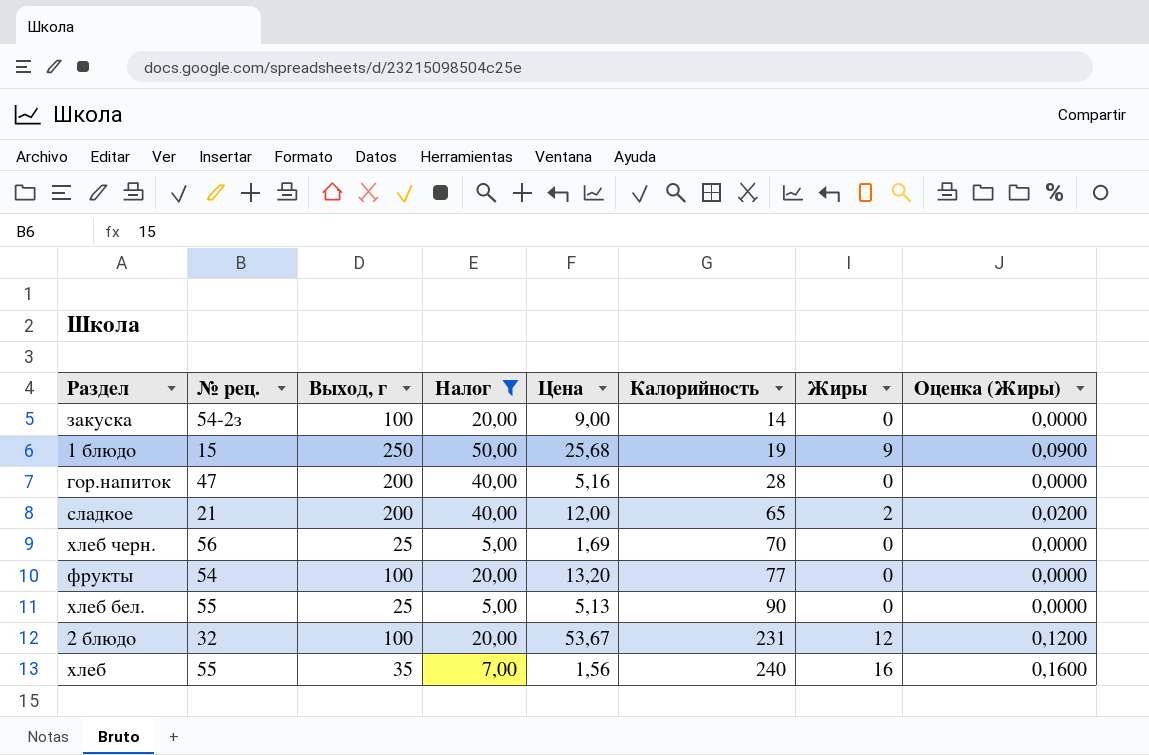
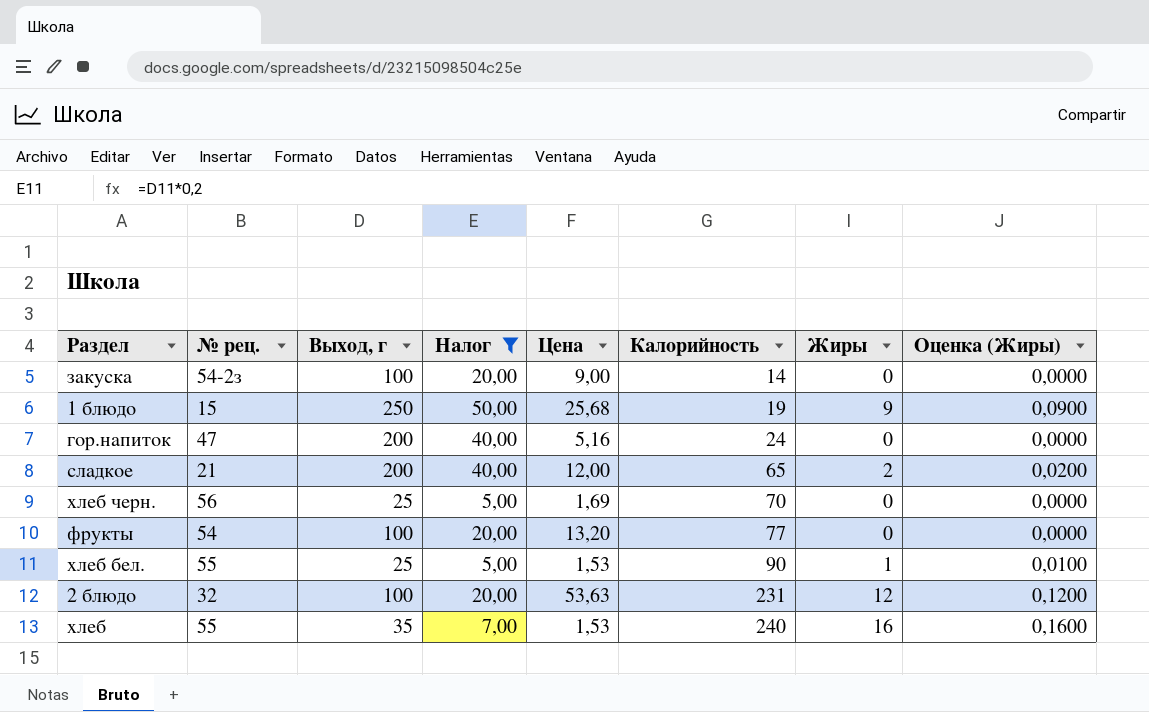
гор.напиток | Калорийность: 28 -> 24
хлеб бел. | Цена: 5,13 -> 1,53
хлеб бел. | Жиры: 0 -> 1
хлеб бел. | Оценка (Жиры): 0,0000 -> 0,0100
2 блюдо | Цена: 53,67 -> 53,63
хлеб | Цена: 1,56 -> 1,53

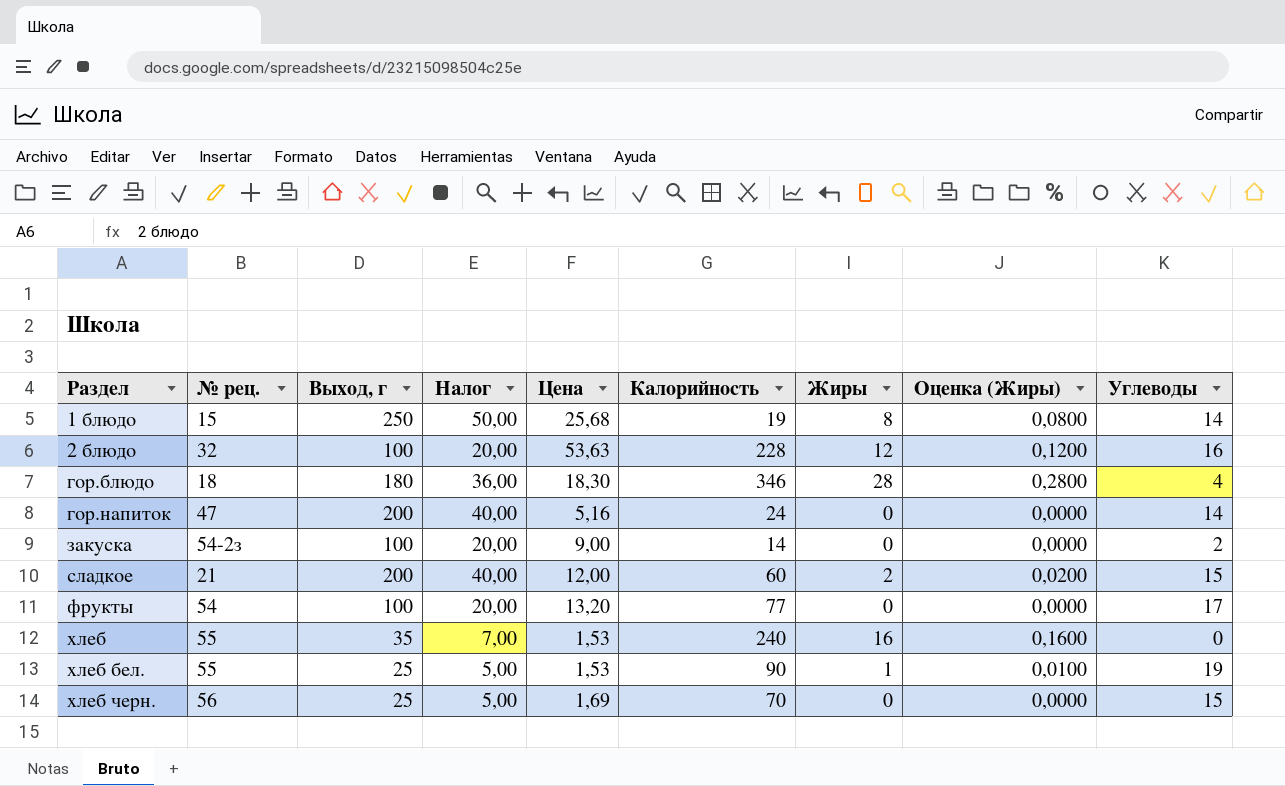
filter: Налог != 36,00 -> none
row order: Калорийность ascending -> Раздел ascending
column Углеводы | position: none -> 9
1 блюдо | Жиры: 9 -> 8
1 блюдо | Оценка (Жиры): 0,0900 -> 0,0800
2 блюдо | Калорийность: 231 -> 228
сладкое | Калорийность: 65 -> 60

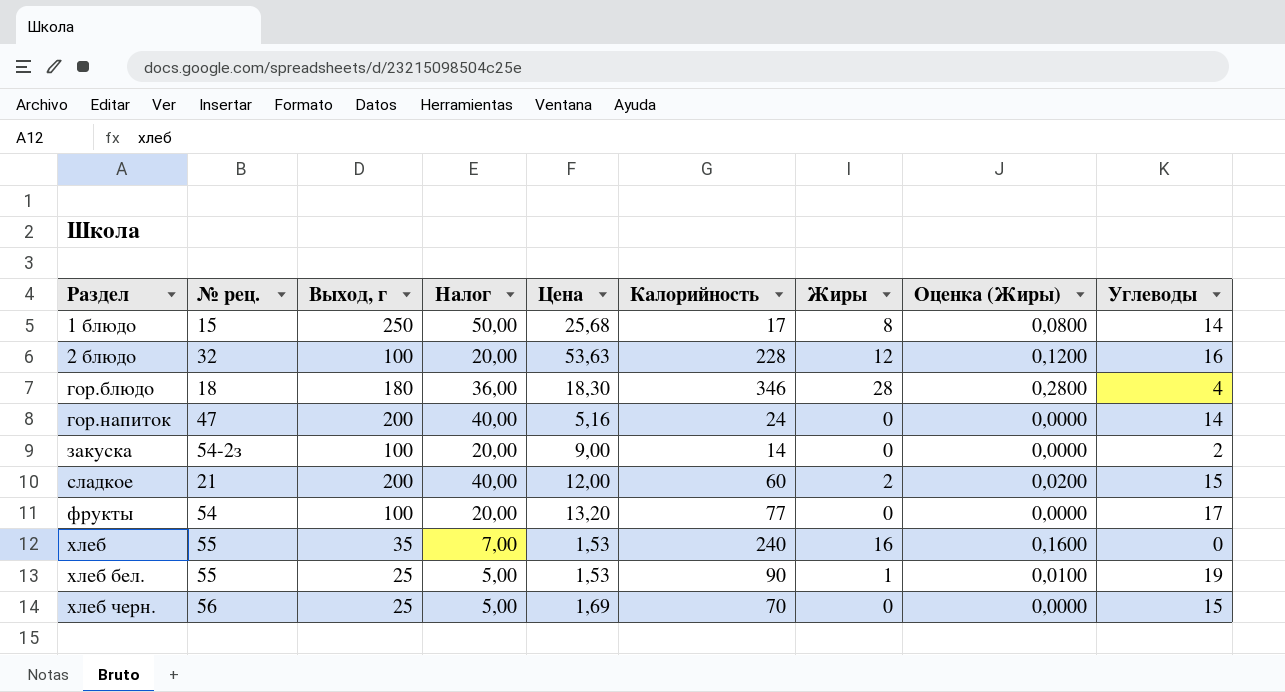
1 блюдо | Калорийность: 19 -> 17

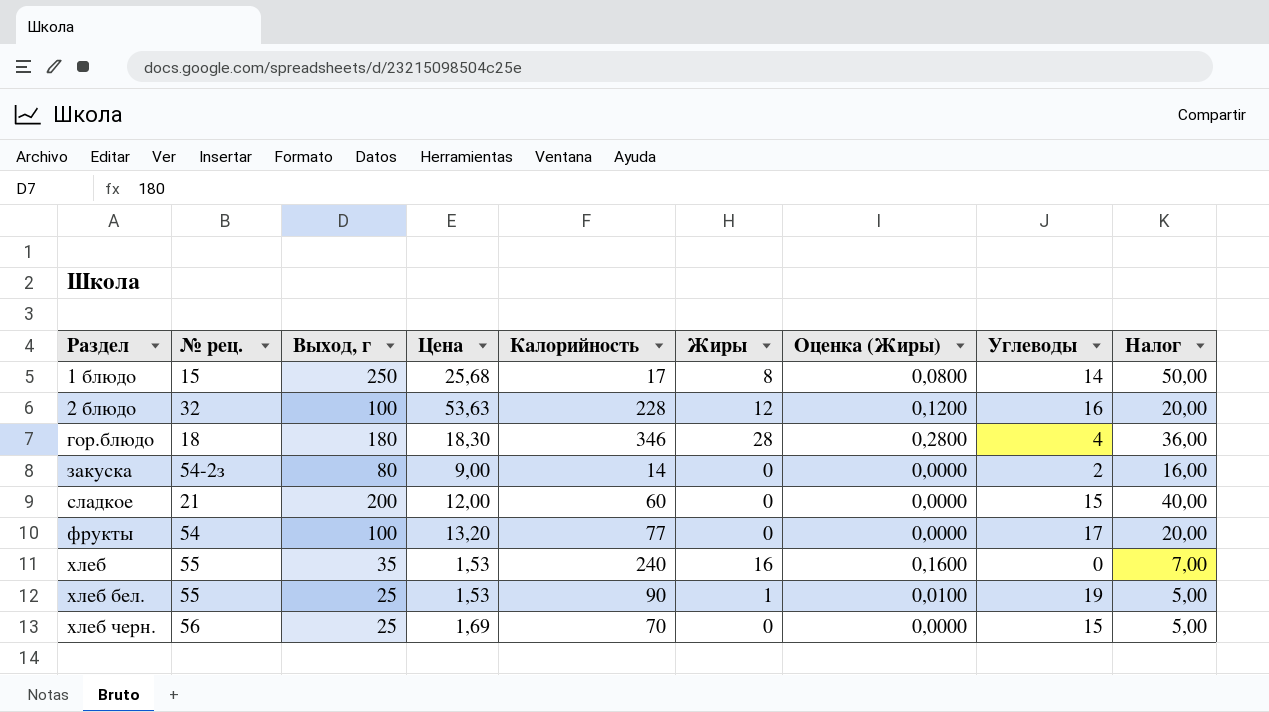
column Налог | position: 4 -> 9
row гор.напиток: 47 | 200 | 40,00 | 5,16 | 24 | 0 | 0,0000 | 14 -> none
закуска | Выход, г: 100 -> 80
закуска | Налог: 20,00 -> 16,00
сладкое | Жиры: 2 -> 0
сладкое | Оценка (Жиры): 0,0200 -> 0,0000

